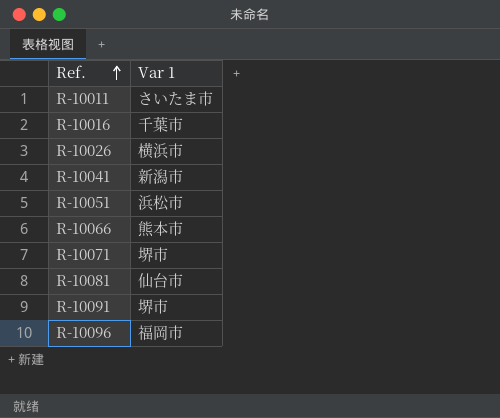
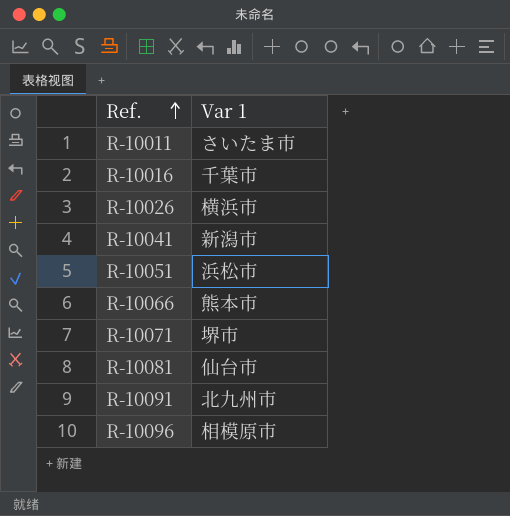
R-10091 | Var 1: 堺市 -> 北九州市
R-10096 | Var 1: 福岡市 -> 相模原市

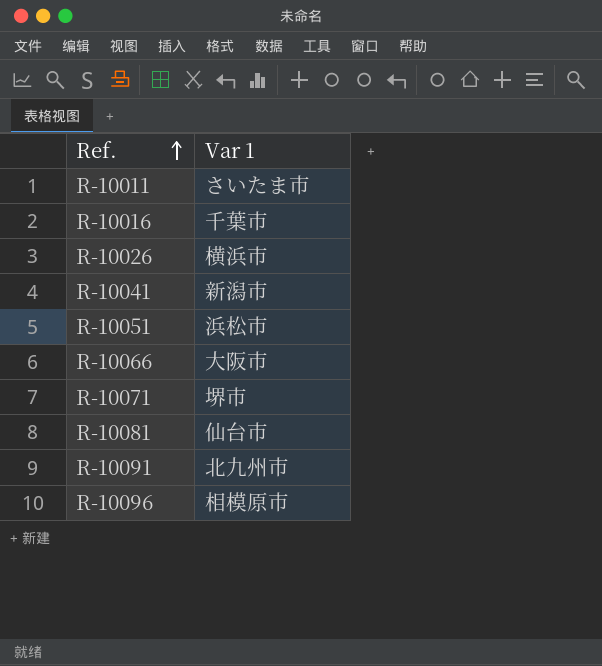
R-10066 | Var 1: 熊本市 -> 大阪市

